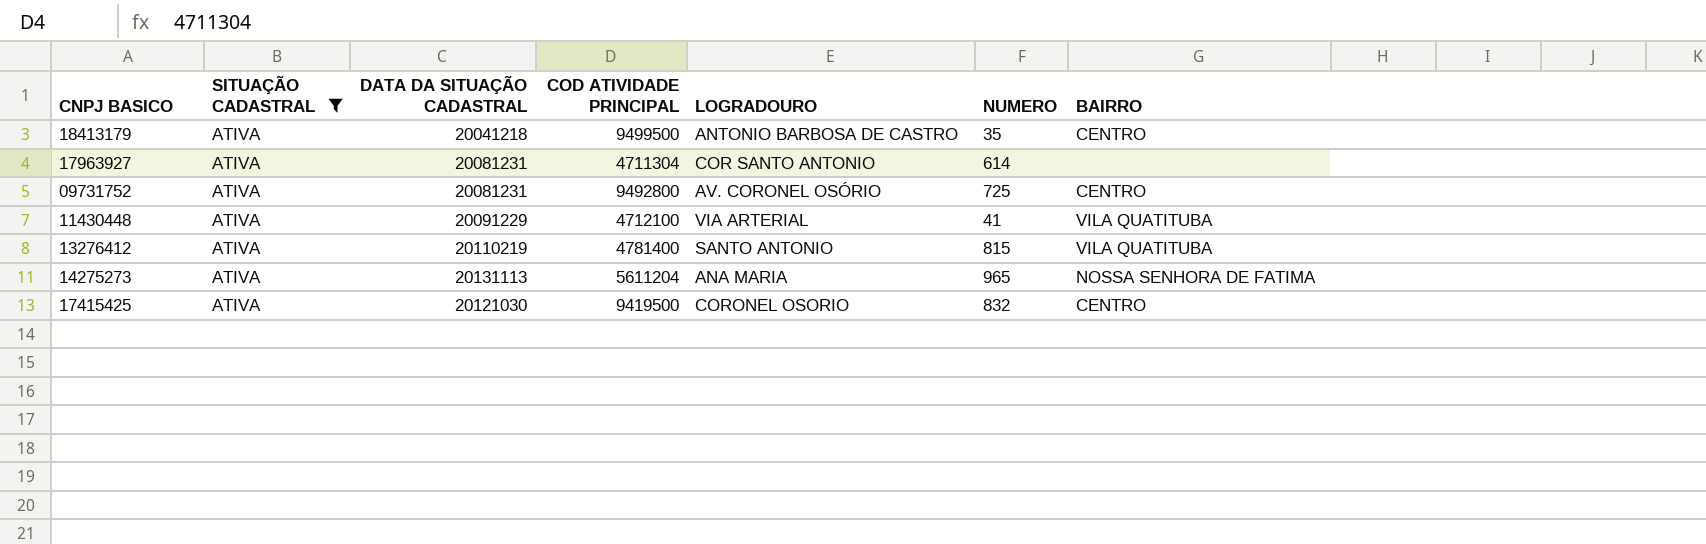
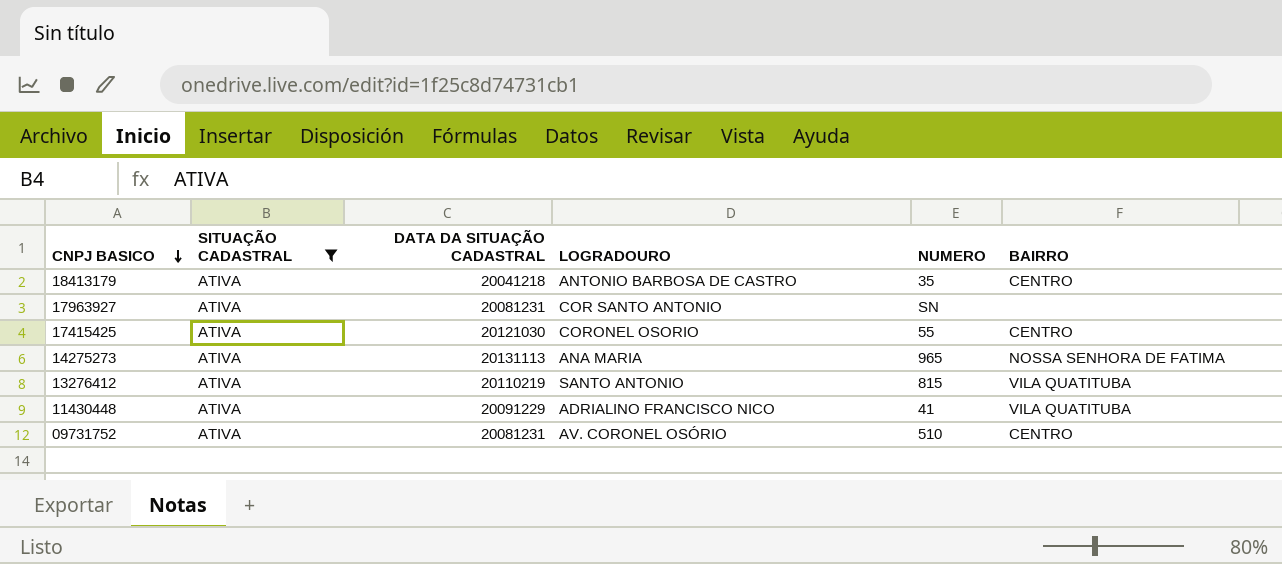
row order: none -> CNPJ BASICO descending
column COD ATIVIDADE PRINCIPAL | position: 4 -> none
17963927 | NUMERO: 614 -> SN
17415425 | NUMERO: 832 -> 55
11430448 | LOGRADOURO: VIA ARTERIAL -> ADRIALINO FRANCISCO NICO
09731752 | NUMERO: 725 -> 510

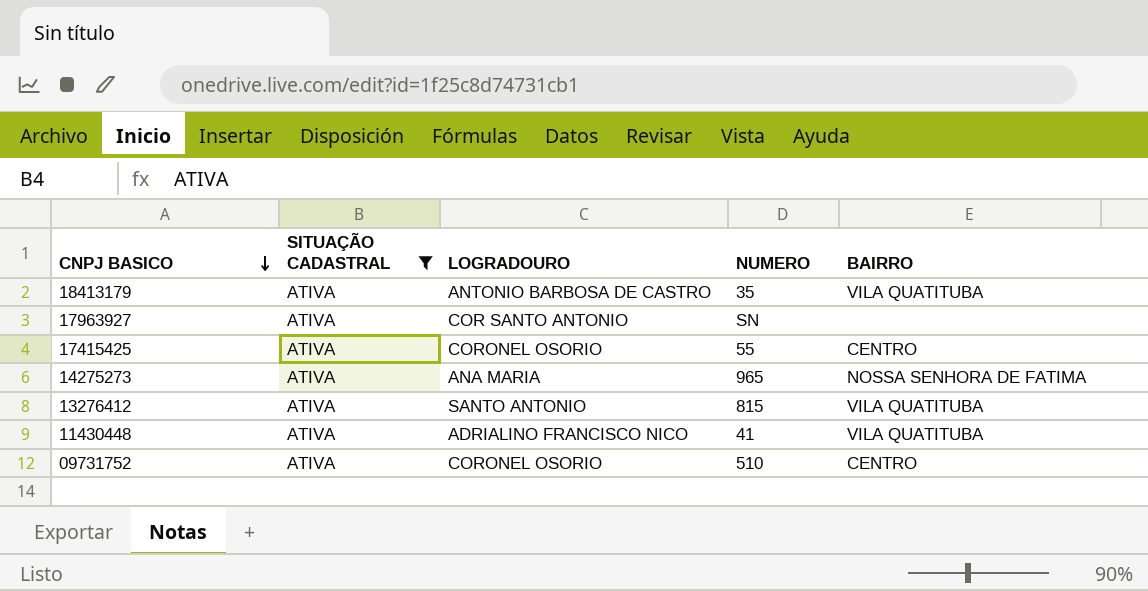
column DATA DA SITUAÇÃO CADASTRAL | position: 3 -> none
18413179 | BAIRRO: CENTRO -> VILA QUATITUBA
09731752 | LOGRADOURO: AV. CORONEL OSÓRIO -> CORONEL OSORIO

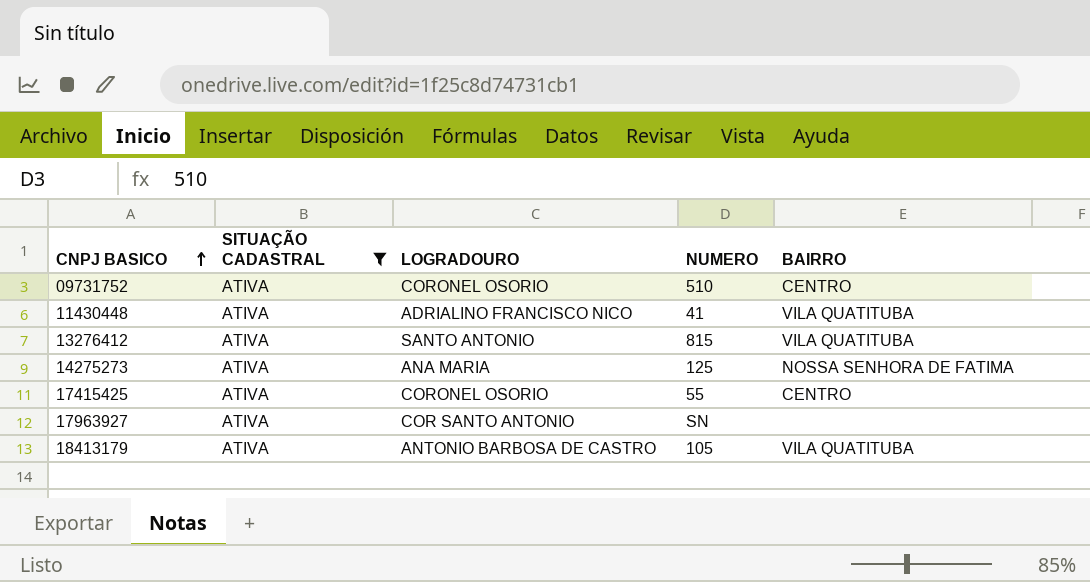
row order: CNPJ BASICO descending -> CNPJ BASICO ascending
14275273 | NUMERO: 965 -> 125
18413179 | NUMERO: 35 -> 105

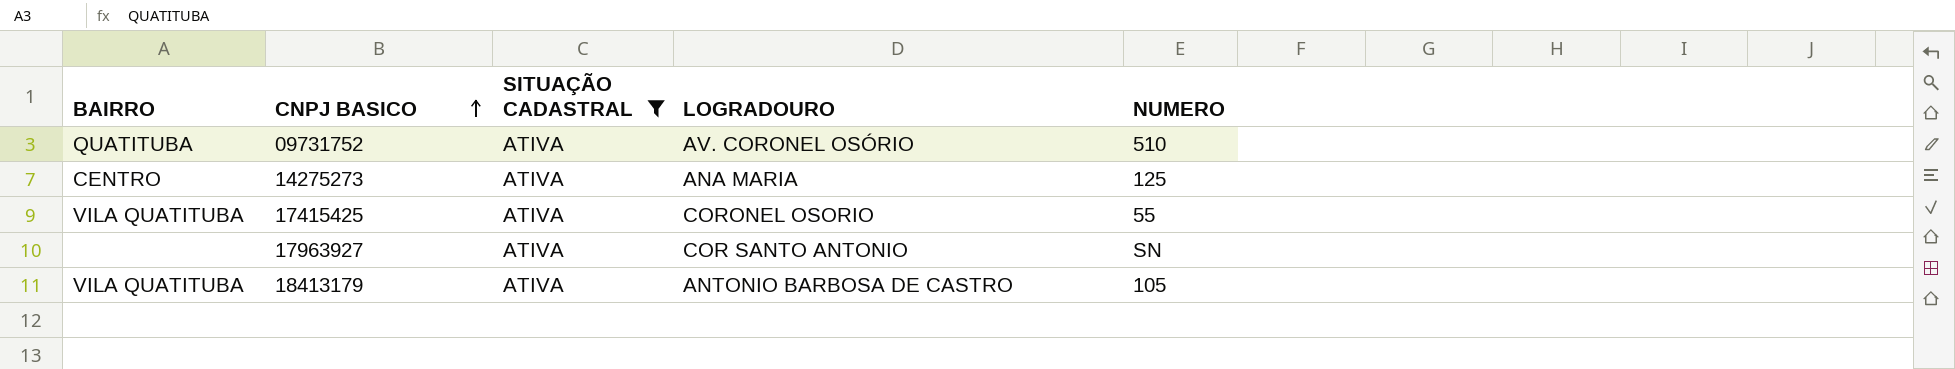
column BAIRRO | position: 5 -> 1
row 11430448: ATIVA | ADRIALINO FRANCISCO NICO | 41 | VILA QUATITUBA -> none
row 13276412: ATIVA | SANTO ANTONIO | 815 | VILA QUATITUBA -> none
09731752 | BAIRRO: CENTRO -> QUATITUBA
09731752 | LOGRADOURO: CORONEL OSORIO -> AV. CORONEL OSÓRIO
14275273 | BAIRRO: NOSSA SENHORA DE FATIMA -> CENTRO
17415425 | BAIRRO: CENTRO -> VILA QUATITUBA

